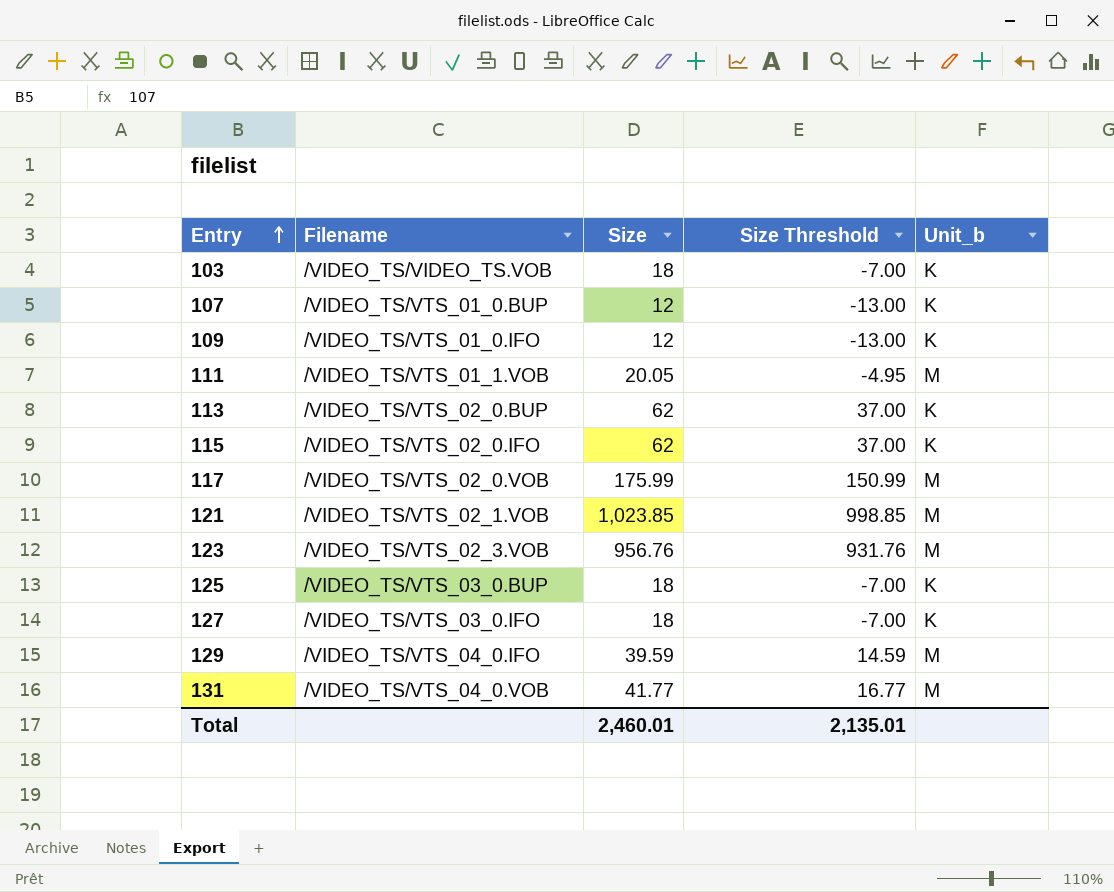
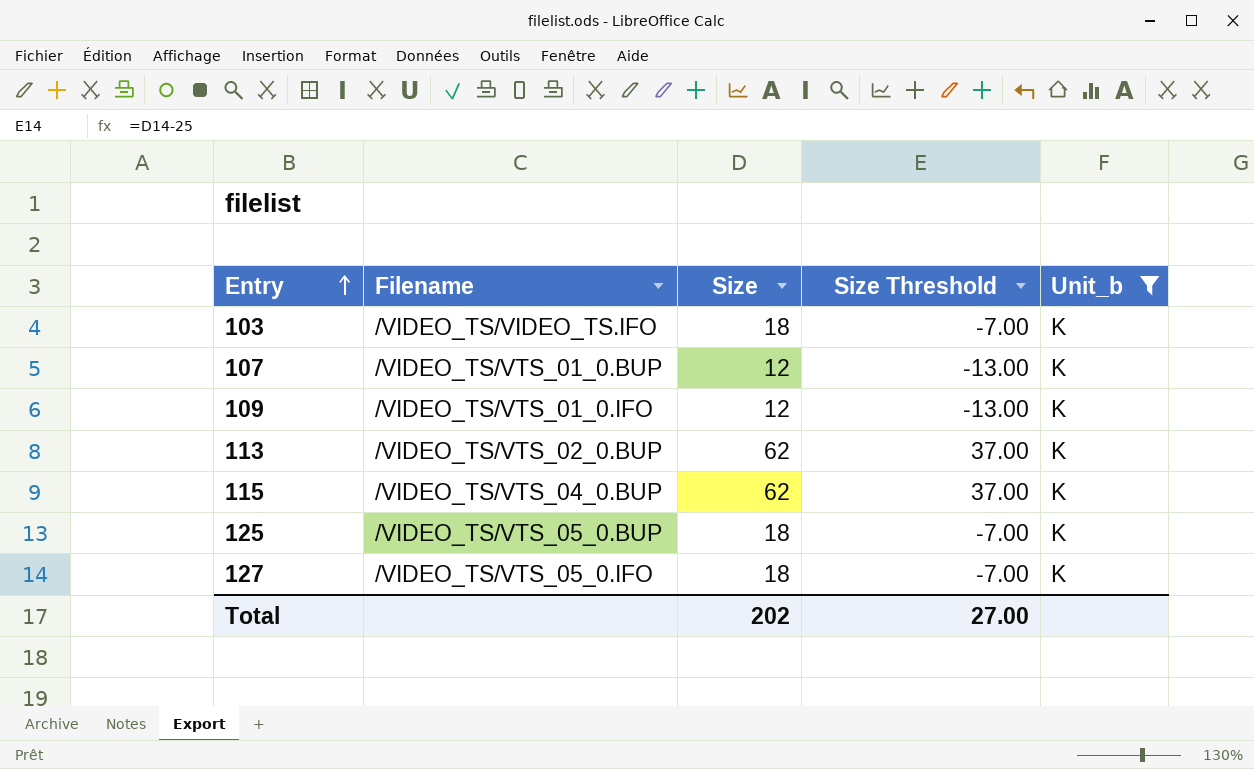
filter: none -> Unit_b = K
103 | Filename: /VIDEO_TS/VIDEO_TS.VOB -> /VIDEO_TS/VIDEO_TS.IFO
115 | Filename: /VIDEO_TS/VTS_02_0.IFO -> /VIDEO_TS/VTS_04_0.BUP
125 | Filename: /VIDEO_TS/VTS_03_0.BUP -> /VIDEO_TS/VTS_05_0.BUP
127 | Filename: /VIDEO_TS/VTS_03_0.IFO -> /VIDEO_TS/VTS_05_0.IFO
Total | Size: 2,460.01 -> 202
Total | Size Threshold: 2,135.01 -> 27.00

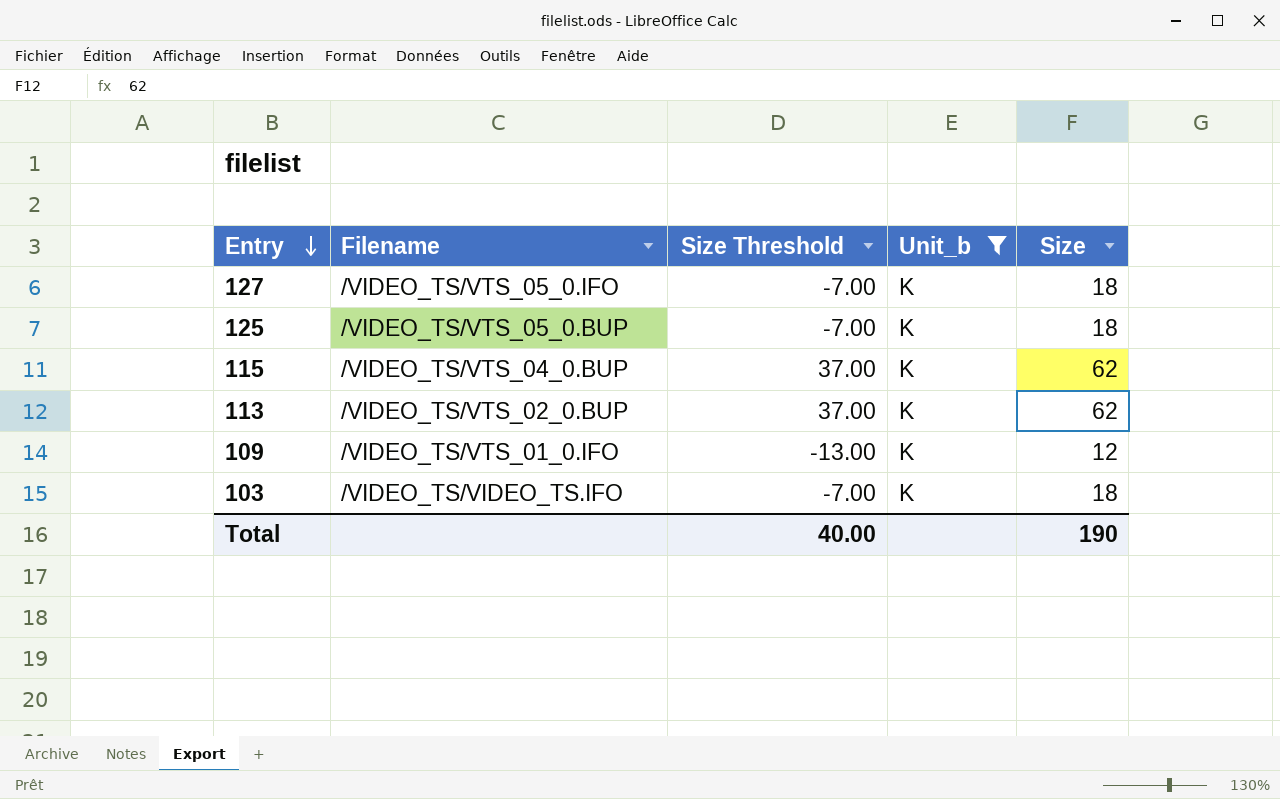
row order: Entry ascending -> Entry descending
column Size | position: 3 -> 5
row 107: /VIDEO_TS/VTS_01_0.BUP | 12 | -13.00 | K -> none
Total | Size Threshold: 27.00 -> 40.00
Total | Size: 202 -> 190

